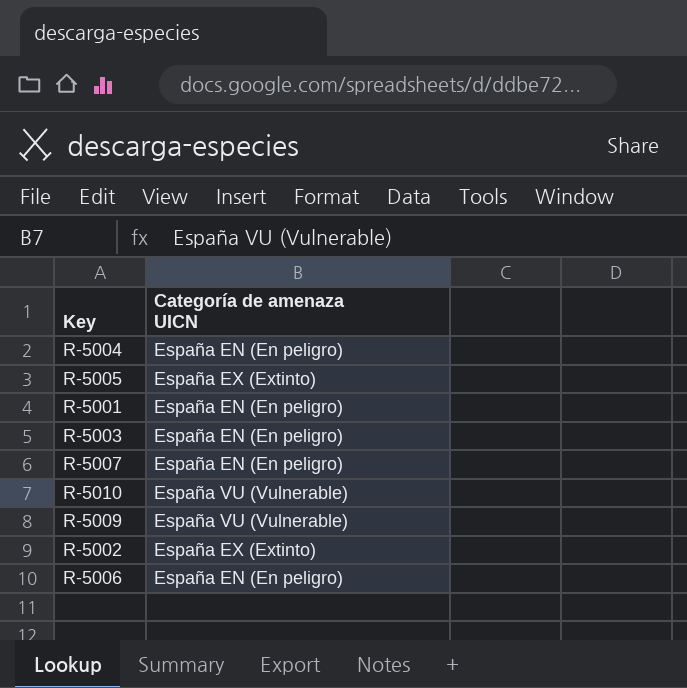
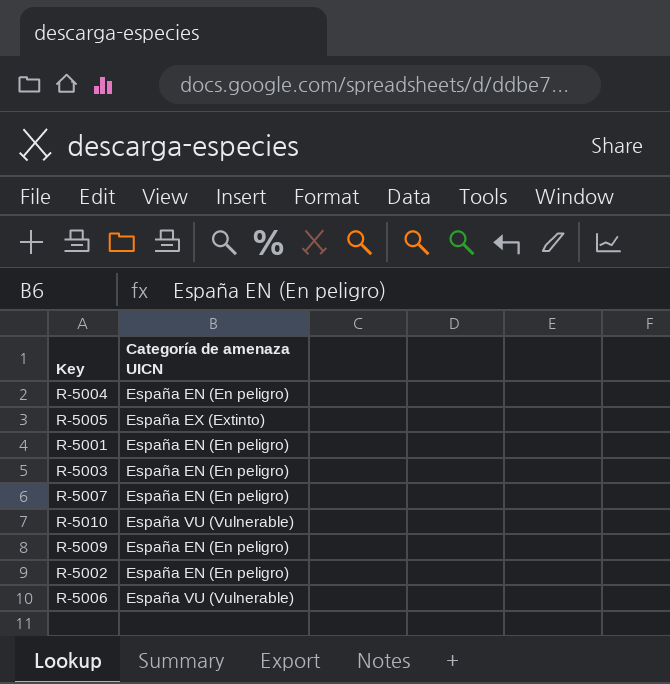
R-5009 | Categoría de amenaza UICN: España VU (Vulnerable) -> España EN (En peligro)
R-5002 | Categoría de amenaza UICN: España EX (Extinto) -> España EN (En peligro)
R-5006 | Categoría de amenaza UICN: España EN (En peligro) -> España VU (Vulnerable)

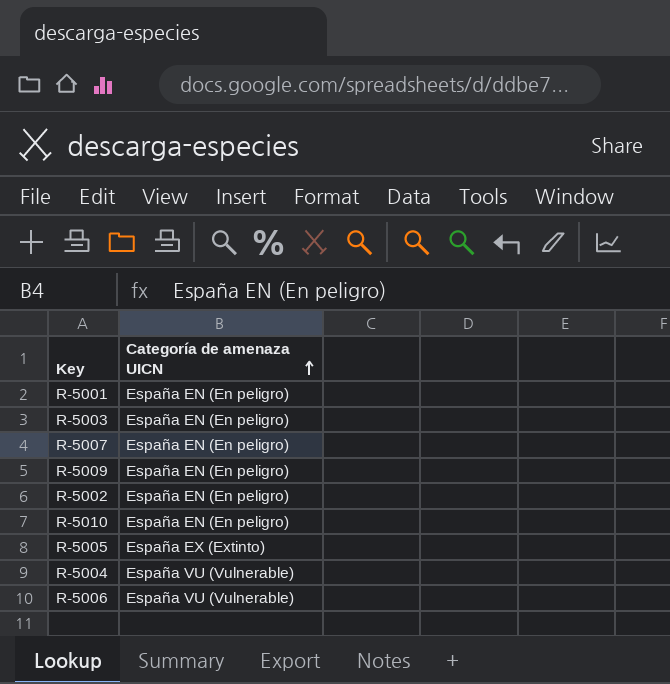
row order: none -> Categoría de amenaza UICN ascending
R-5010 | Categoría de amenaza UICN: España VU (Vulnerable) -> España EN (En peligro)
R-5004 | Categoría de amenaza UICN: España EN (En peligro) -> España VU (Vulnerable)

